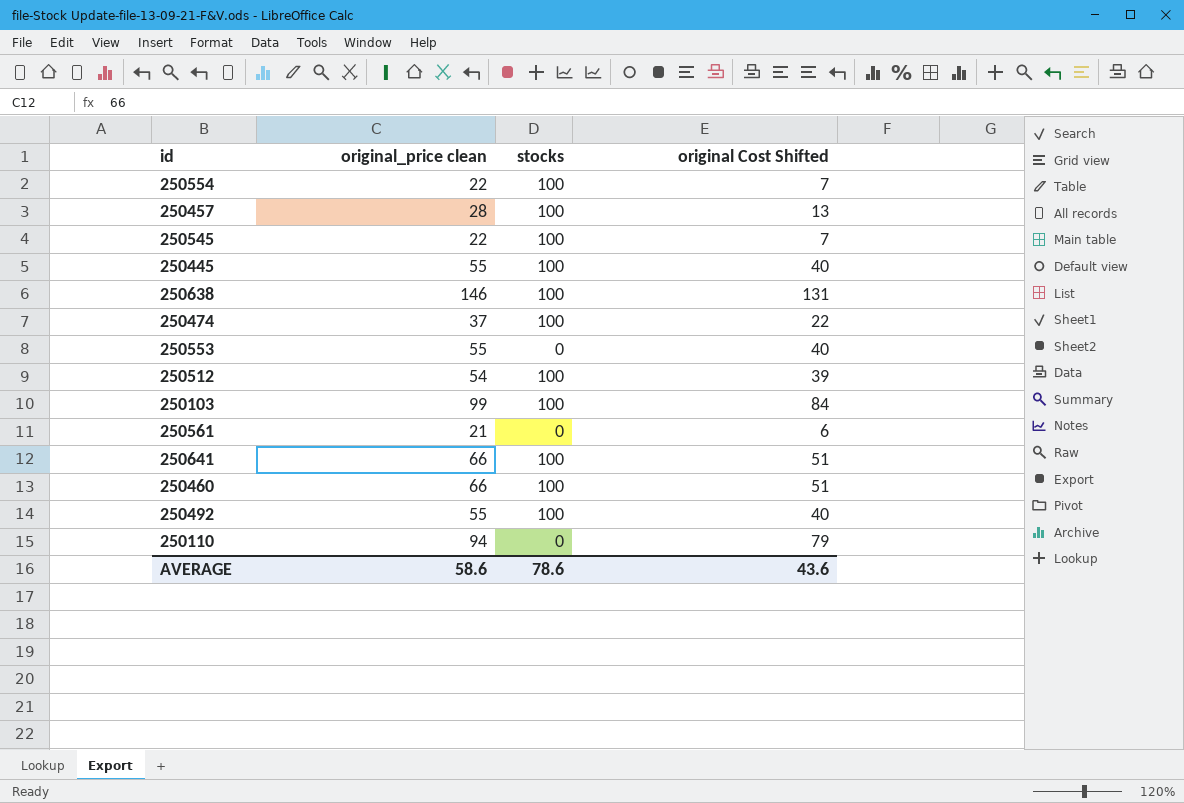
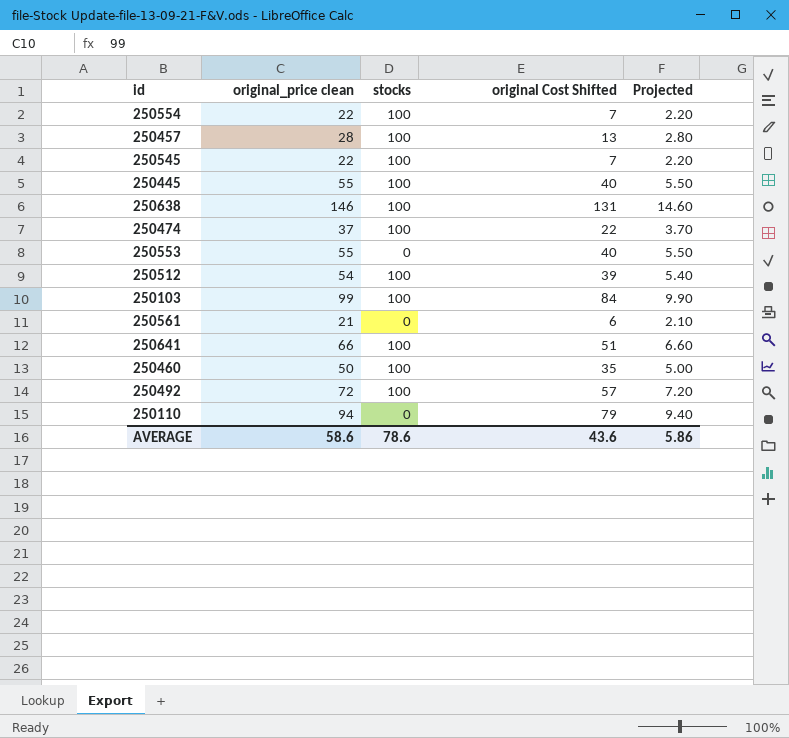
column Projected | formula: none -> [original_price clean] * 0.1
250460 | original_price clean: 66 -> 50
250460 | original Cost Shifted: 51 -> 35
250492 | original_price clean: 55 -> 72
250492 | original Cost Shifted: 40 -> 57

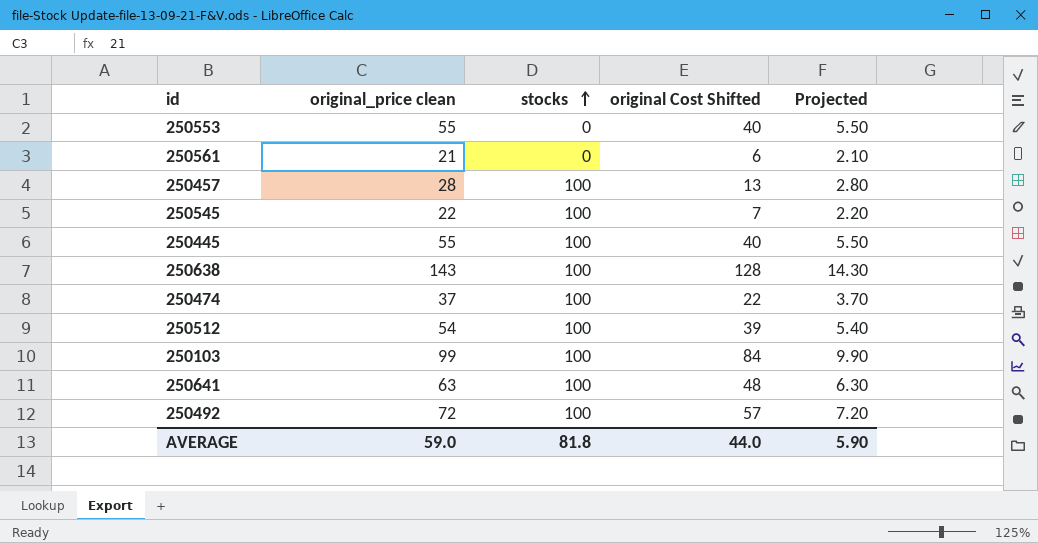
row order: none -> stocks ascending
row 250554: 22 | 100 | 7 | 2.20 -> none
row 250460: 50 | 100 | 35 | 5.00 -> none
row 250110: 94 | 0 | 79 | 9.40 -> none
250638 | original_price clean: 146 -> 143
250638 | original Cost Shifted: 131 -> 128
250638 | Projected: 14.60 -> 14.30
250641 | original_price clean: 66 -> 63
250641 | original Cost Shifted: 51 -> 48
250641 | Projected: 6.60 -> 6.30
AVERAGE | original_price clean: 58.6 -> 59.0
AVERAGE | stocks: 78.6 -> 81.8
AVERAGE | original Cost Shifted: 43.6 -> 44.0
AVERAGE | Projected: 5.86 -> 5.90

